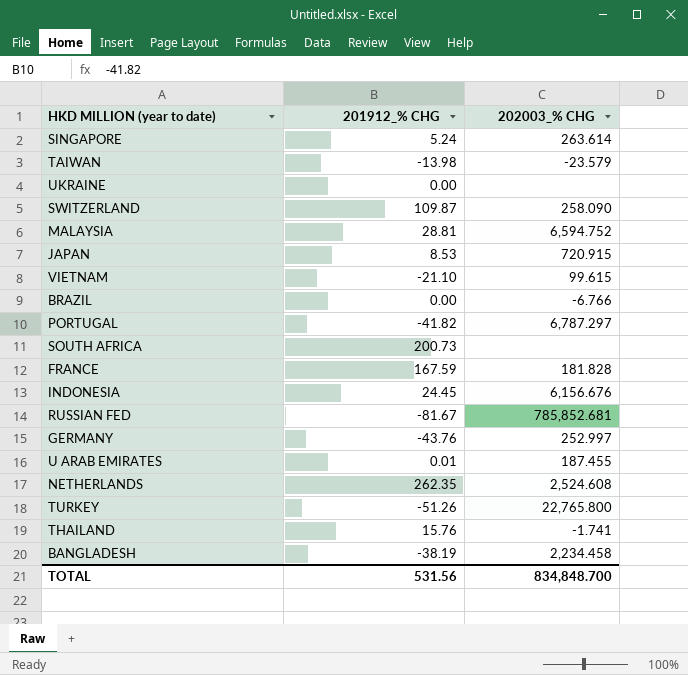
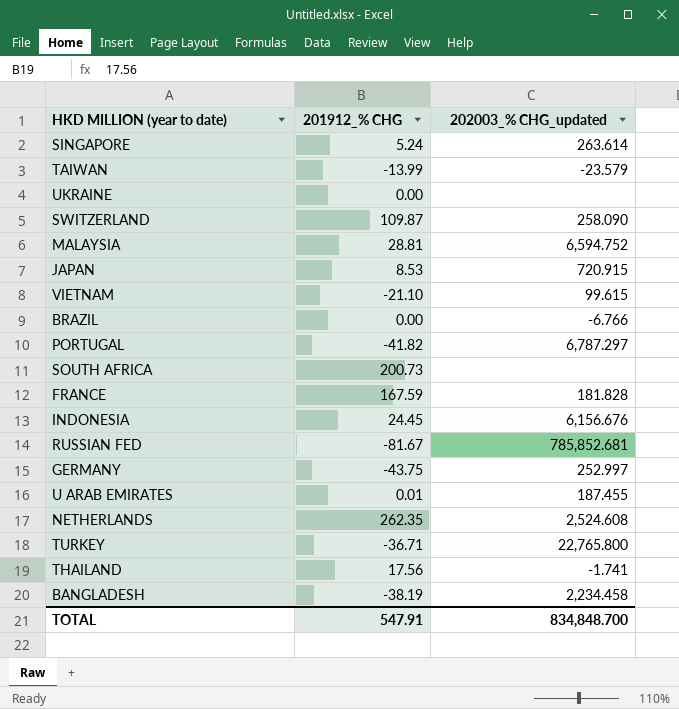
column name: 202003_% CHG -> 202003_% CHG_updated
TAIWAN | 201912_% CHG: -13.98 -> -13.99
GERMANY | 201912_% CHG: -43.76 -> -43.75
TURKEY | 201912_% CHG: -51.26 -> -36.71
THAILAND | 201912_% CHG: 15.76 -> 17.56
TOTAL | 201912_% CHG: 531.56 -> 547.91

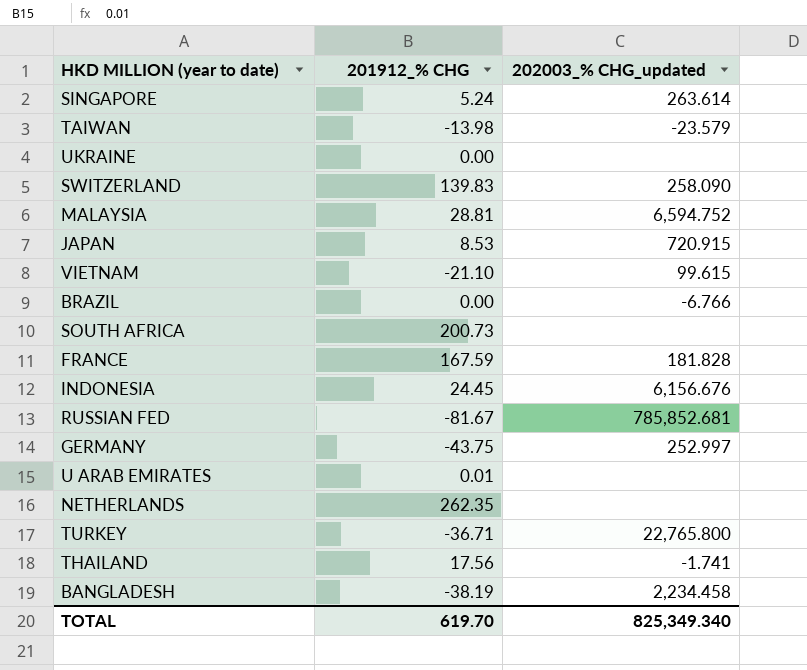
row PORTUGAL: -41.82 | 6,787.297 -> none
TAIWAN | 201912_% CHG: -13.99 -> -13.98
SWITZERLAND | 201912_% CHG: 109.87 -> 139.83
U ARAB EMIRATES | 202003_% CHG_updated: 187.455 -> none
NETHERLANDS | 202003_% CHG_updated: 2,524.608 -> none
TOTAL | 201912_% CHG: 547.91 -> 619.70
TOTAL | 202003_% CHG_updated: 834,848.700 -> 825,349.340

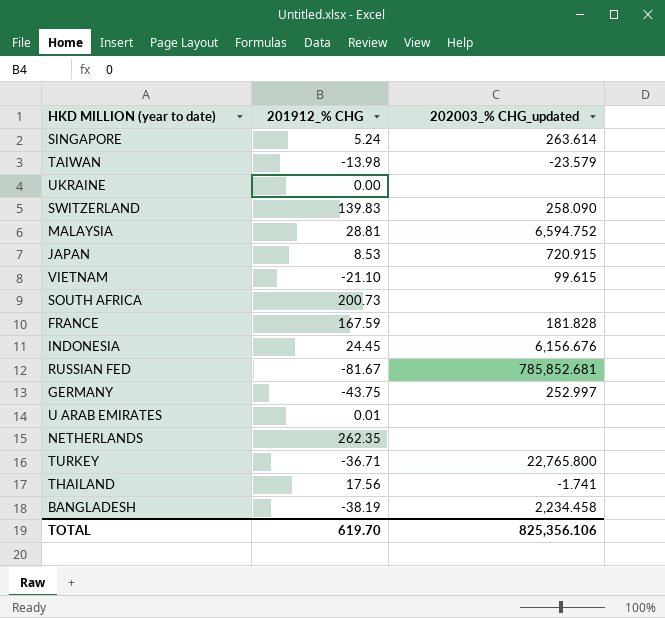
row BRAZIL: 0.00 | -6.766 -> none
TOTAL | 202003_% CHG_updated: 825,349.340 -> 825,356.106

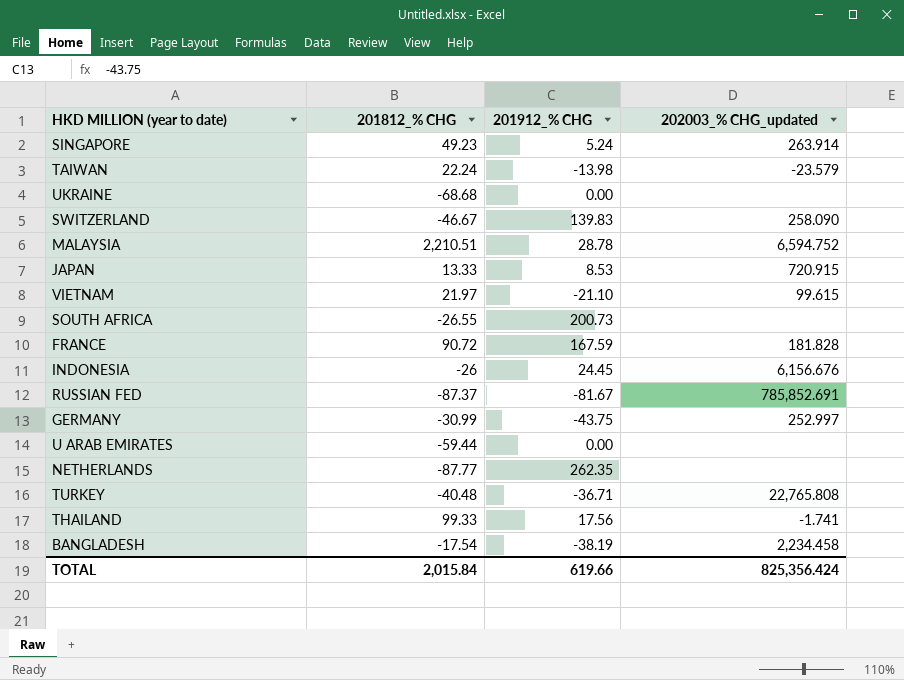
column 201812_% CHG | position: none -> 2
SINGAPORE | 202003_% CHG_updated: 263.614 -> 263.914
MALAYSIA | 201912_% CHG: 28.81 -> 28.78
RUSSIAN FED | 202003_% CHG_updated: 785,852.681 -> 785,852.691
U ARAB EMIRATES | 201912_% CHG: 0.01 -> 0.00
TURKEY | 202003_% CHG_updated: 22,765.800 -> 22,765.808
TOTAL | 201912_% CHG: 619.70 -> 619.66
TOTAL | 202003_% CHG_updated: 825,356.106 -> 825,356.424

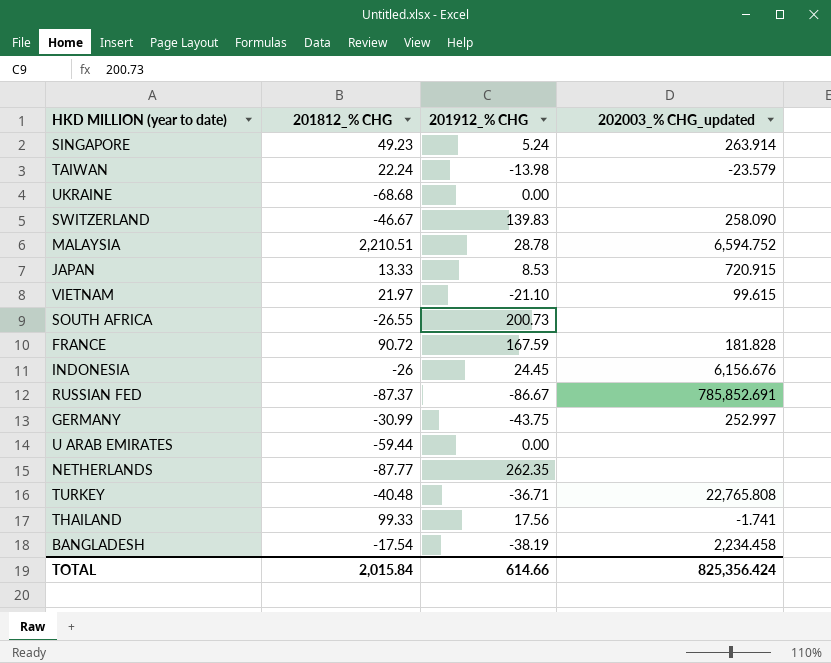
RUSSIAN FED | 201912_% CHG: -81.67 -> -86.67
TOTAL | 201912_% CHG: 619.66 -> 614.66

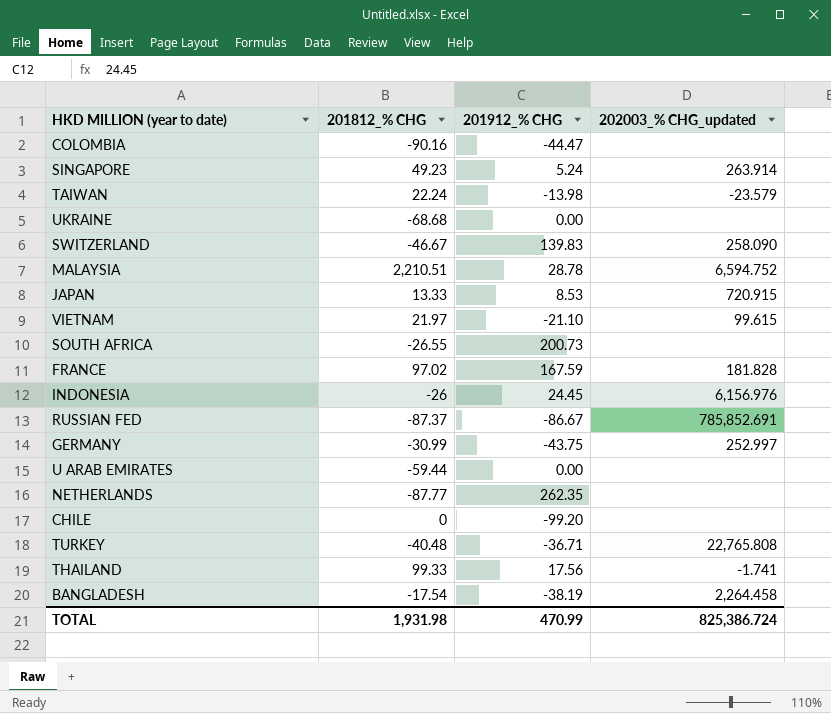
row COLOMBIA: none -> -90.16 | -44.47 | none
FRANCE | 201812_% CHG: 90.72 -> 97.02
INDONESIA | 202003_% CHG_updated: 6,156.676 -> 6,156.976
row CHILE: none -> 0 | -99.20 | none
BANGLADESH | 202003_% CHG_updated: 2,234.458 -> 2,264.458
TOTAL | 201812_% CHG: 2,015.84 -> 1,931.98
TOTAL | 201912_% CHG: 614.66 -> 470.99
TOTAL | 202003_% CHG_updated: 825,356.424 -> 825,386.724

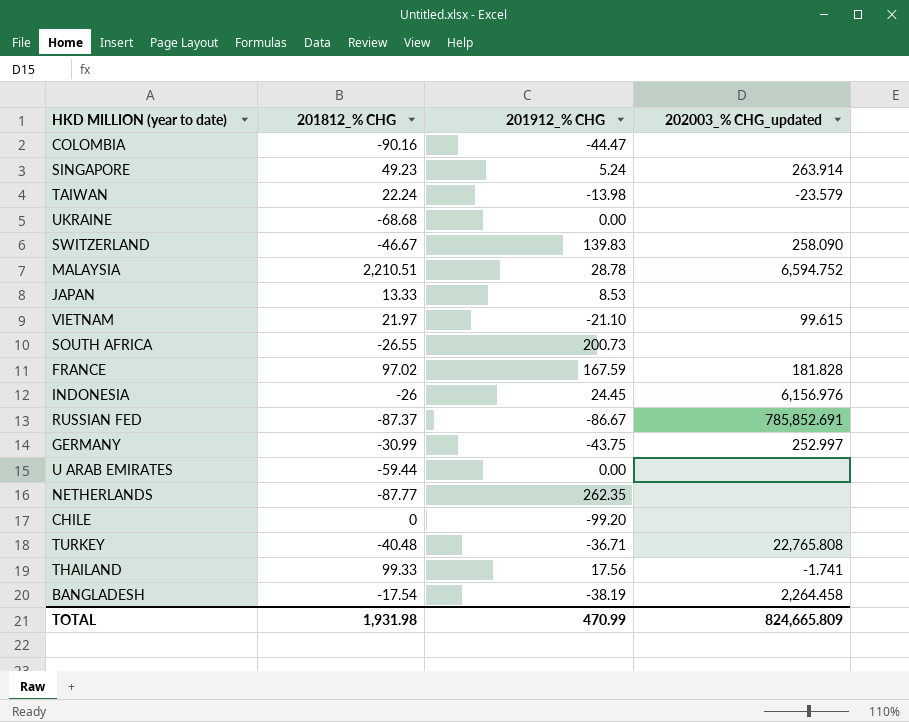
JAPAN | 202003_% CHG_updated: 720.915 -> none
TOTAL | 202003_% CHG_updated: 825,386.724 -> 824,665.809

